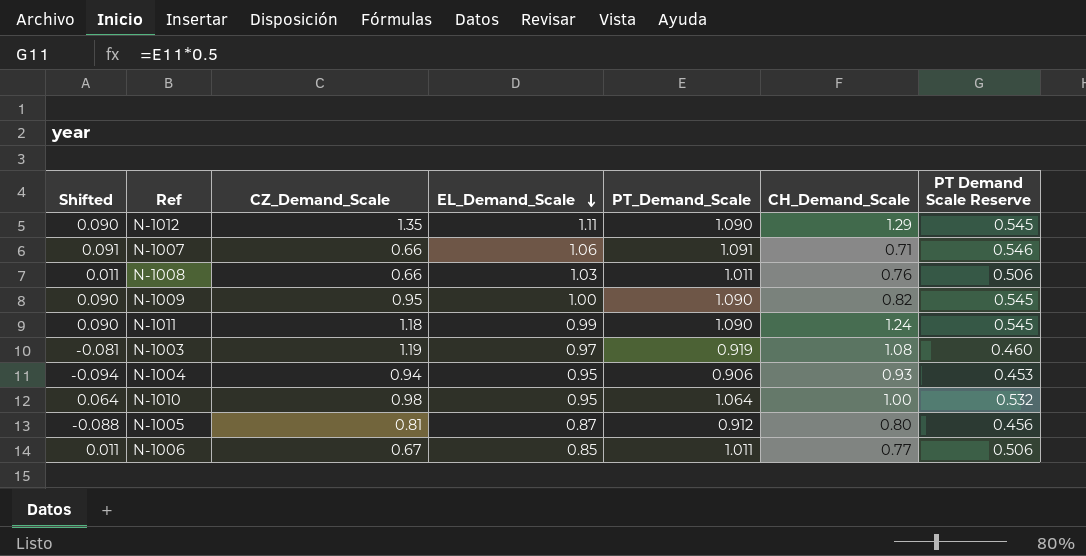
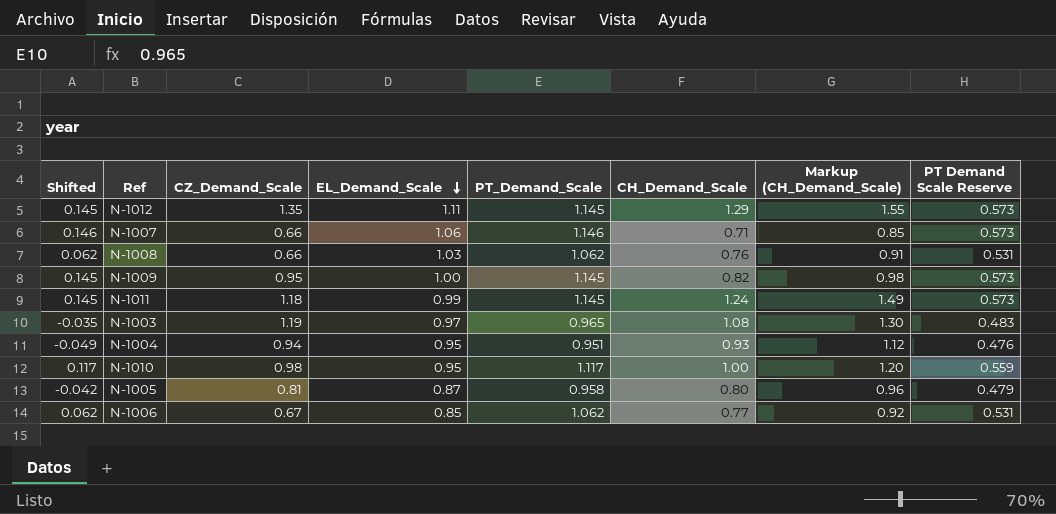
column Markup (CH_Demand_Scale) | formula: none -> [CH_Demand_Scale] * 1.2
N-1012 | Shifted: 0.090 -> 0.145
N-1012 | PT_Demand_Scale: 1.090 -> 1.145
N-1012 | PT Demand Scale Reserve: 0.545 -> 0.573
N-1007 | Shifted: 0.091 -> 0.146
N-1007 | PT_Demand_Scale: 1.091 -> 1.146
N-1007 | PT Demand Scale Reserve: 0.546 -> 0.573
N-1008 | Shifted: 0.011 -> 0.062
N-1008 | PT_Demand_Scale: 1.011 -> 1.062
N-1008 | PT Demand Scale Reserve: 0.506 -> 0.531
N-1009 | Shifted: 0.090 -> 0.145
N-1009 | PT_Demand_Scale: 1.090 -> 1.145
N-1009 | PT Demand Scale Reserve: 0.545 -> 0.573
N-1011 | Shifted: 0.090 -> 0.145
N-1011 | PT_Demand_Scale: 1.090 -> 1.145
N-1011 | PT Demand Scale Reserve: 0.545 -> 0.573
N-1003 | Shifted: -0.081 -> -0.035
N-1003 | PT_Demand_Scale: 0.919 -> 0.965
N-1003 | PT Demand Scale Reserve: 0.460 -> 0.483
N-1004 | Shifted: -0.094 -> -0.049
N-1004 | PT_Demand_Scale: 0.906 -> 0.951
N-1004 | PT Demand Scale Reserve: 0.453 -> 0.476
N-1010 | Shifted: 0.064 -> 0.117
N-1010 | PT_Demand_Scale: 1.064 -> 1.117
N-1010 | PT Demand Scale Reserve: 0.532 -> 0.559
N-1005 | Shifted: -0.088 -> -0.042
N-1005 | PT_Demand_Scale: 0.912 -> 0.958
N-1005 | PT Demand Scale Reserve: 0.456 -> 0.479
N-1006 | Shifted: 0.011 -> 0.062
N-1006 | PT_Demand_Scale: 1.011 -> 1.062
N-1006 | PT Demand Scale Reserve: 0.506 -> 0.531

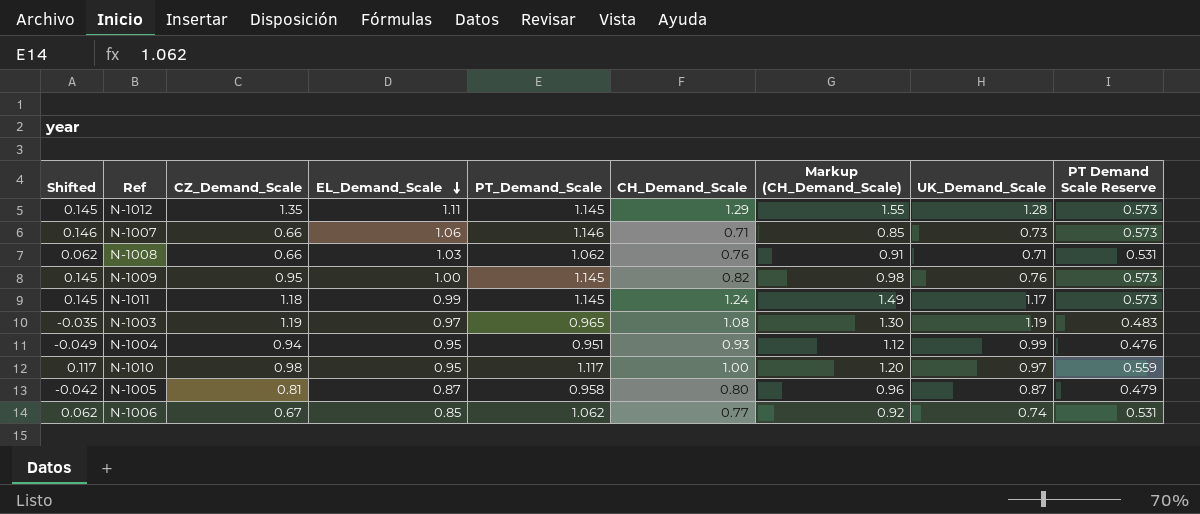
column UK_Demand_Scale | position: none -> 8

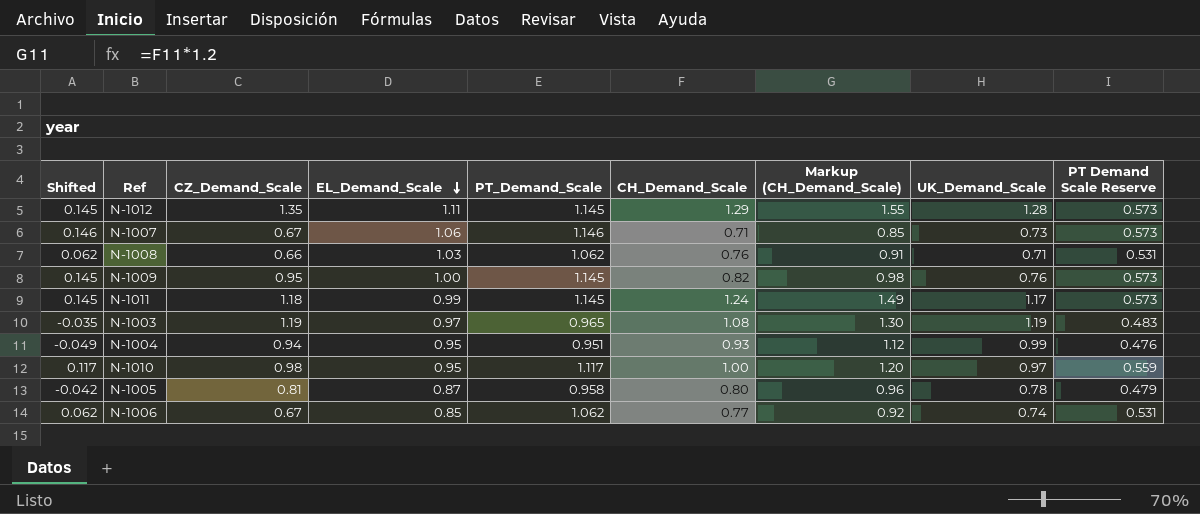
N-1007 | CZ_Demand_Scale: 0.66 -> 0.67
N-1005 | UK_Demand_Scale: 0.87 -> 0.78

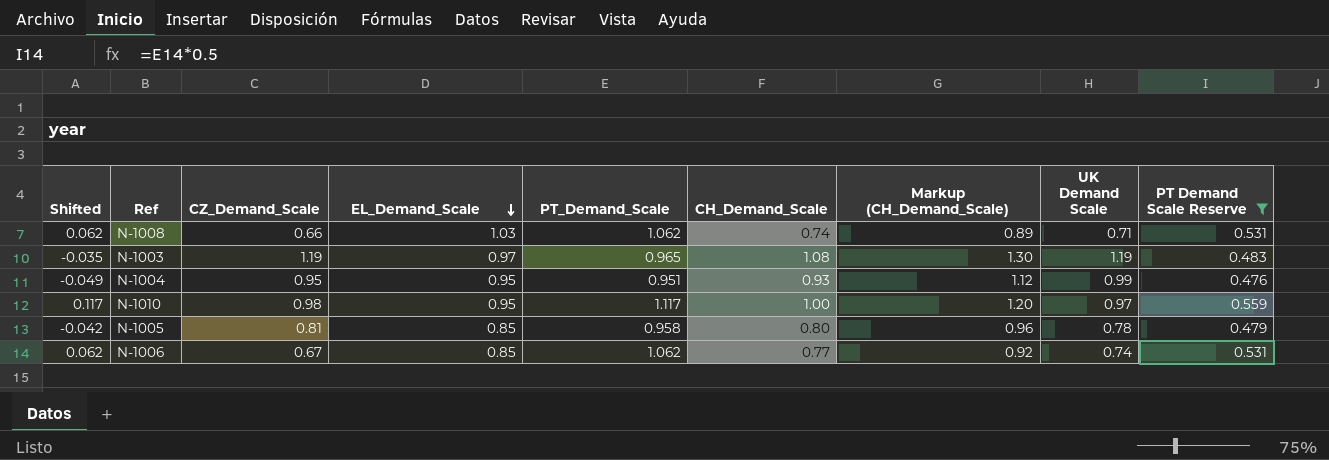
filter: none -> PT Demand Scale Reserve != 0.573
column name: UK_Demand_Scale -> UK Demand Scale
N-1008 | CH_Demand_Scale: 0.76 -> 0.74
N-1008 | Markup (CH_Demand_Scale): 0.91 -> 0.89
N-1004 | CZ_Demand_Scale: 0.94 -> 0.95
N-1005 | EL_Demand_Scale: 0.87 -> 0.85

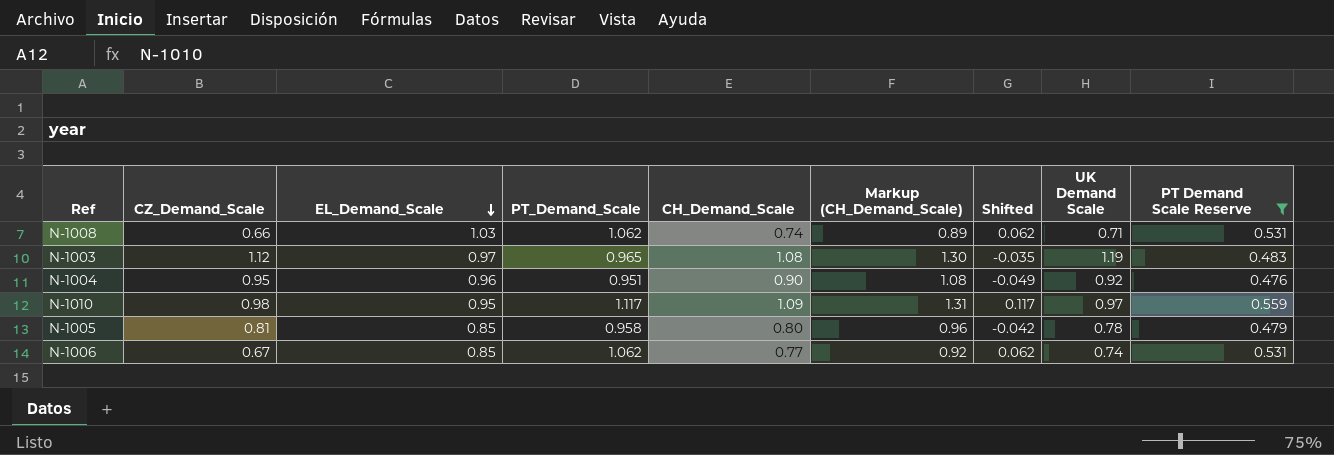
column Shifted | position: 1 -> 7
N-1003 | CZ_Demand_Scale: 1.19 -> 1.12
N-1004 | EL_Demand_Scale: 0.95 -> 0.96
N-1004 | CH_Demand_Scale: 0.93 -> 0.90
N-1004 | Markup (CH_Demand_Scale): 1.12 -> 1.08
N-1004 | UK Demand Scale: 0.99 -> 0.92
N-1010 | CH_Demand_Scale: 1.00 -> 1.09
N-1010 | Markup (CH_Demand_Scale): 1.20 -> 1.31

